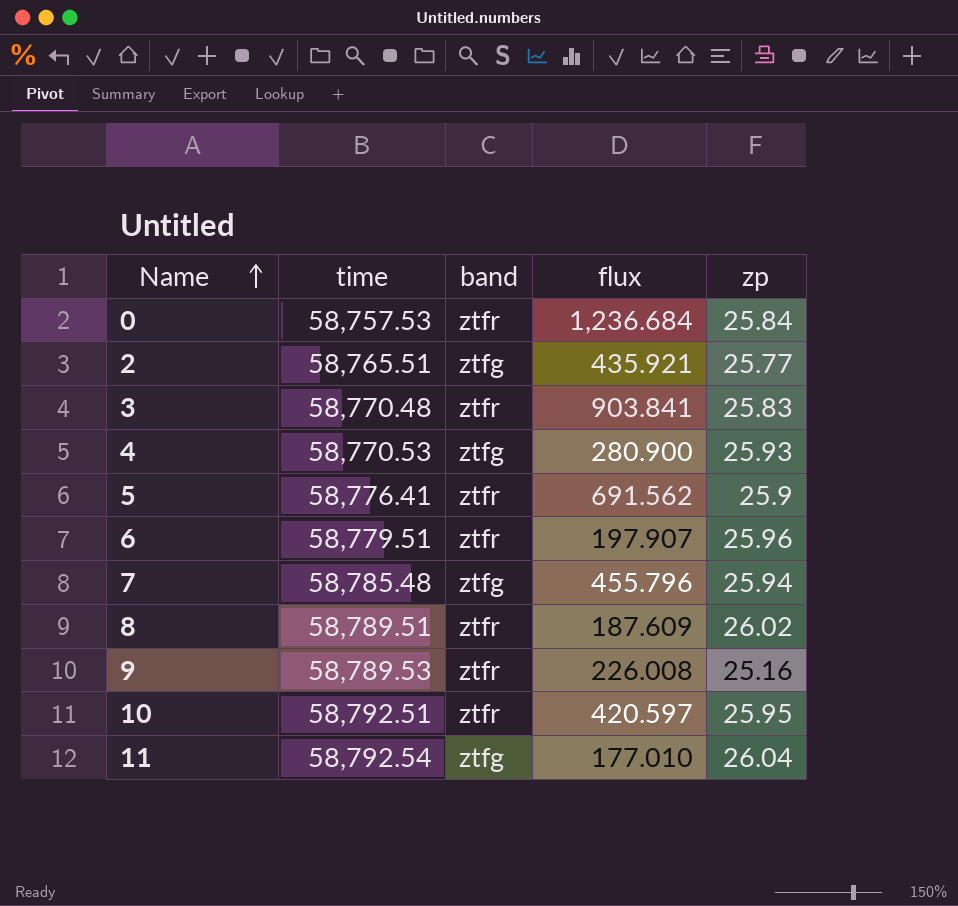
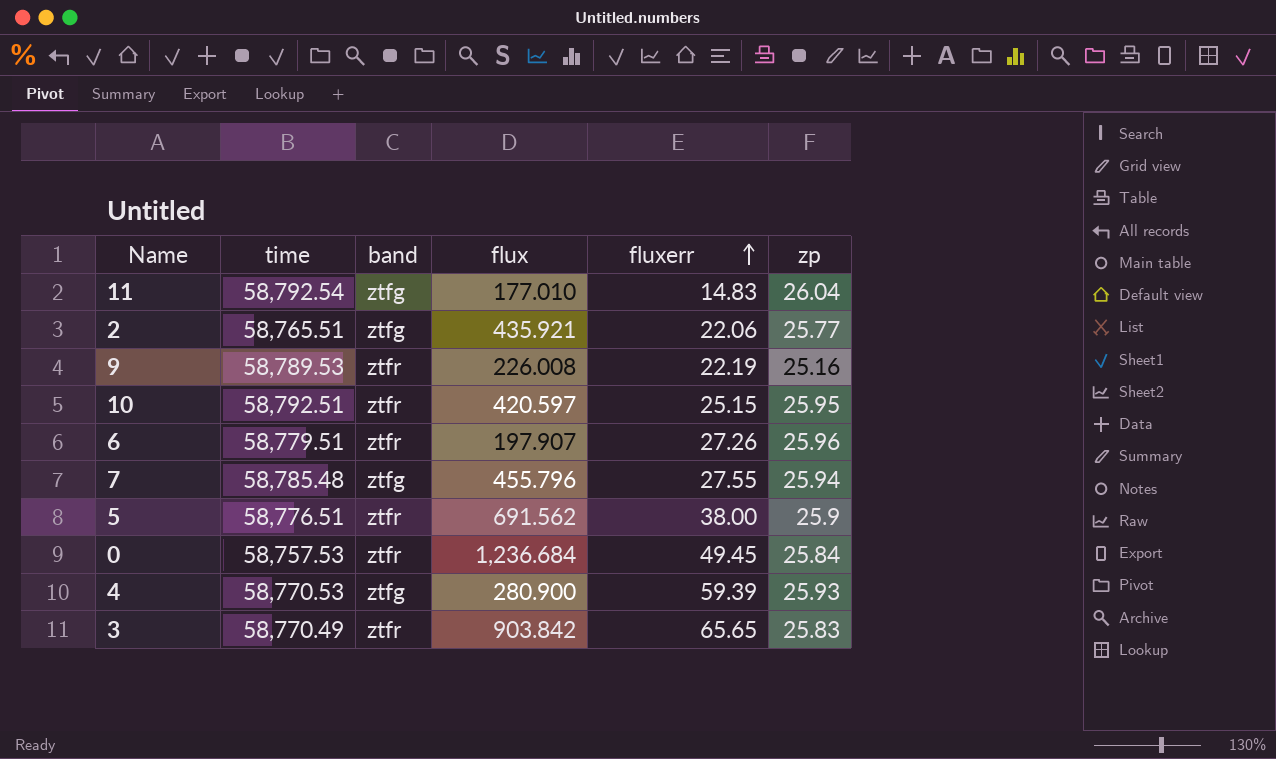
row order: Name ascending -> fluxerr ascending
column fluxerr | position: none -> 5
row 8: 58,789.51 | ztfr | 187.609 | 26.02 -> none
5 | time: 58,776.41 -> 58,776.51
3 | time: 58,770.48 -> 58,770.49
3 | flux: 903.841 -> 903.842

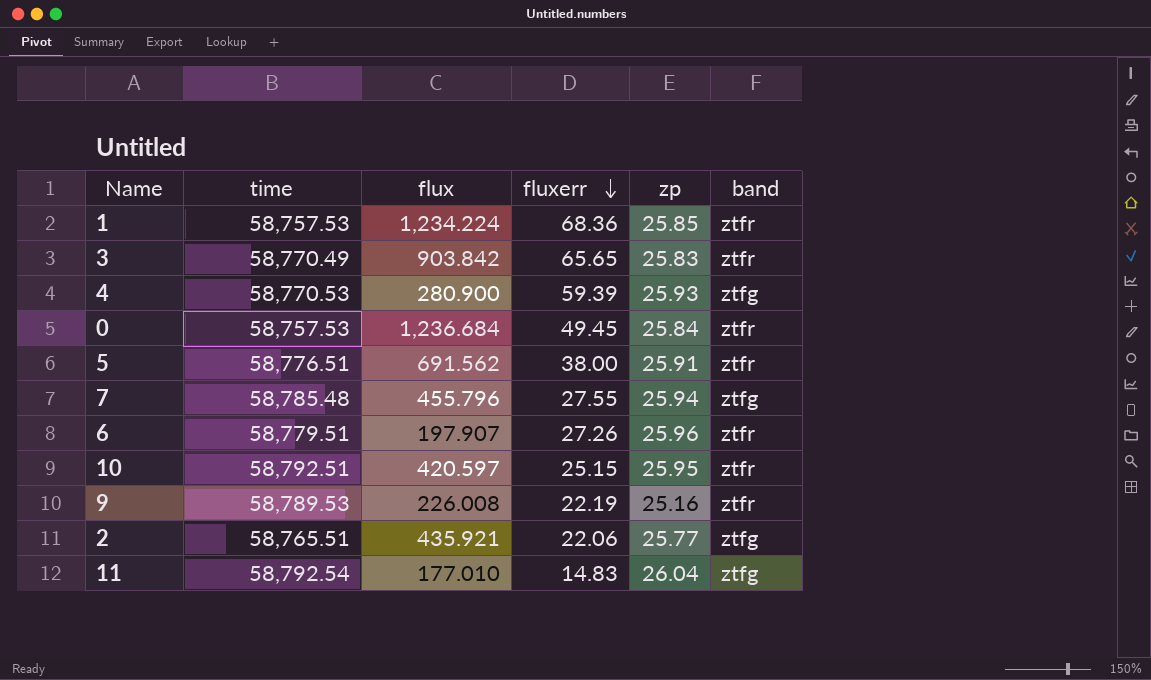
row order: fluxerr ascending -> fluxerr descending
column band | position: 3 -> 6
row 1: none -> 58,757.53 | 1,234.224 | 68.36 | 25.85 | ztfr
5 | zp: 25.9 -> 25.91

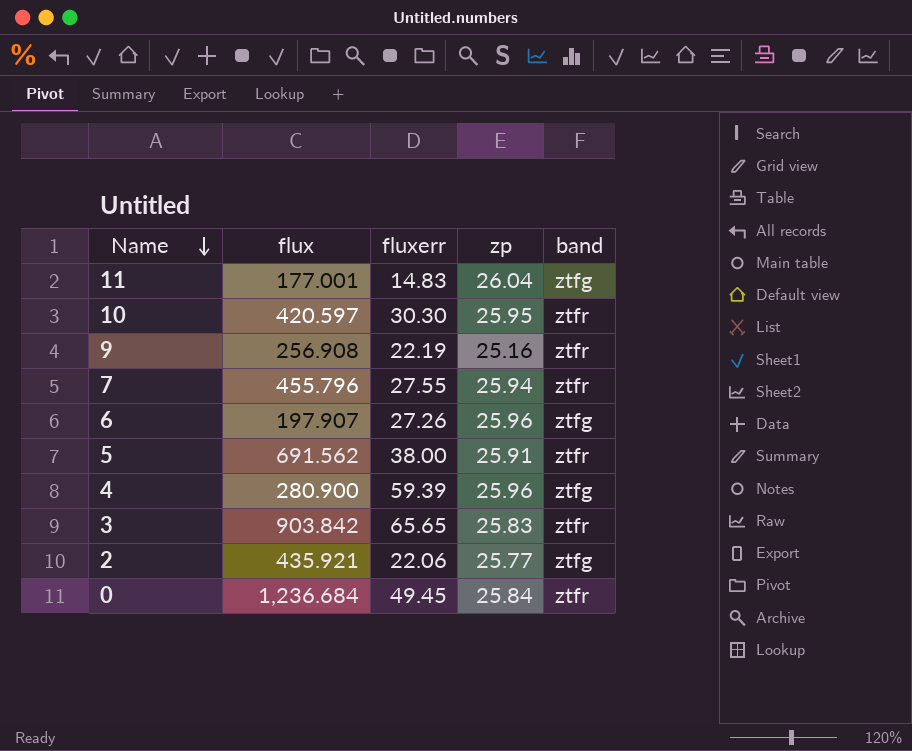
row order: fluxerr descending -> Name descending
column time | position: 2 -> none
row 1: 58,757.53 | 1,234.224 | 68.36 | 25.85 | ztfr -> none
11 | flux: 177.010 -> 177.001
10 | fluxerr: 25.15 -> 30.30
9 | flux: 226.008 -> 256.908
7 | band: ztfg -> ztfr
6 | band: ztfr -> ztfg
4 | zp: 25.93 -> 25.96

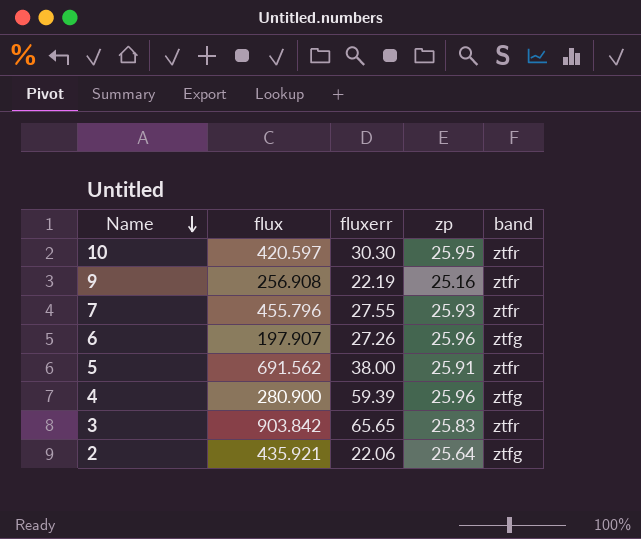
row 11: 177.001 | 14.83 | 26.04 | ztfg -> none
row 0: 1,236.684 | 49.45 | 25.84 | ztfr -> none
7 | zp: 25.94 -> 25.93
2 | zp: 25.77 -> 25.64

